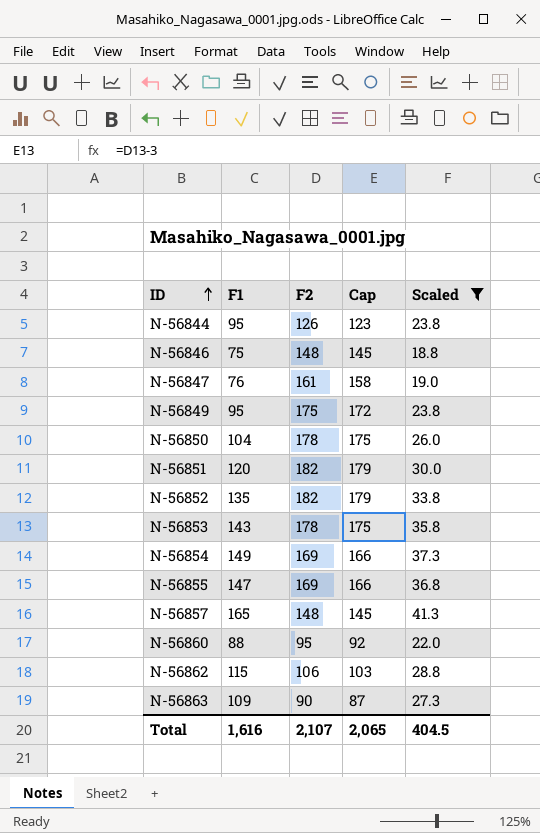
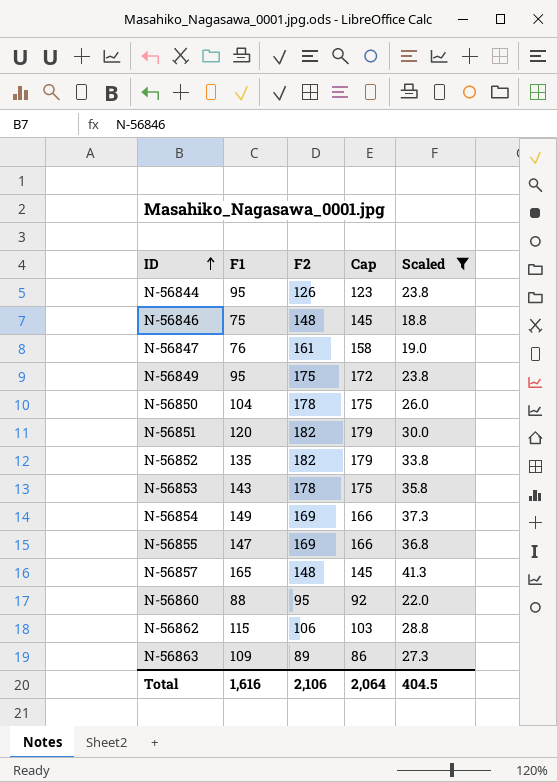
N-56863 | F2: 90 -> 89
N-56863 | Cap: 87 -> 86
Total | F2: 2,107 -> 2,106
Total | Cap: 2,065 -> 2,064

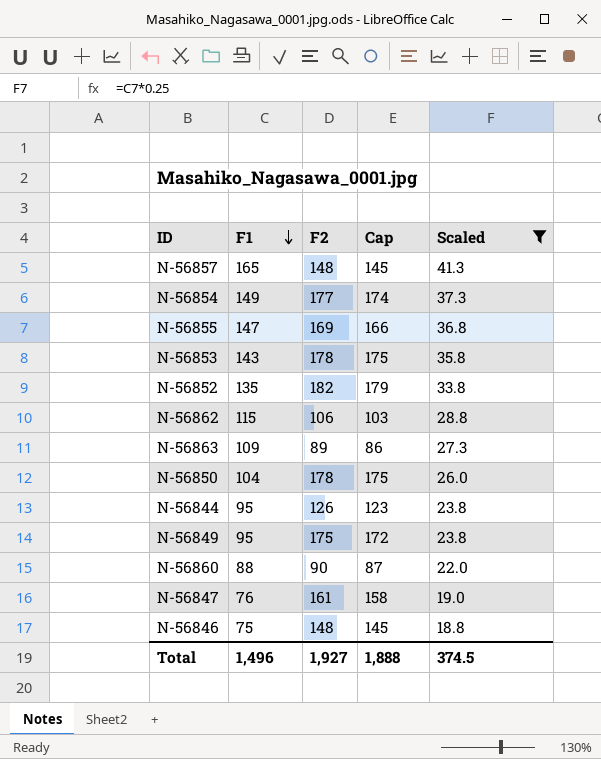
row order: ID ascending -> F1 descending
row N-56851: 120 | 182 | 179 | 30.0 -> none
N-56854 | F2: 169 -> 177
N-56854 | Cap: 166 -> 174
N-56860 | F2: 95 -> 90
N-56860 | Cap: 92 -> 87
Total | F1: 1,616 -> 1,496
Total | F2: 2,106 -> 1,927
Total | Cap: 2,064 -> 1,888
Total | Scaled: 404.5 -> 374.5

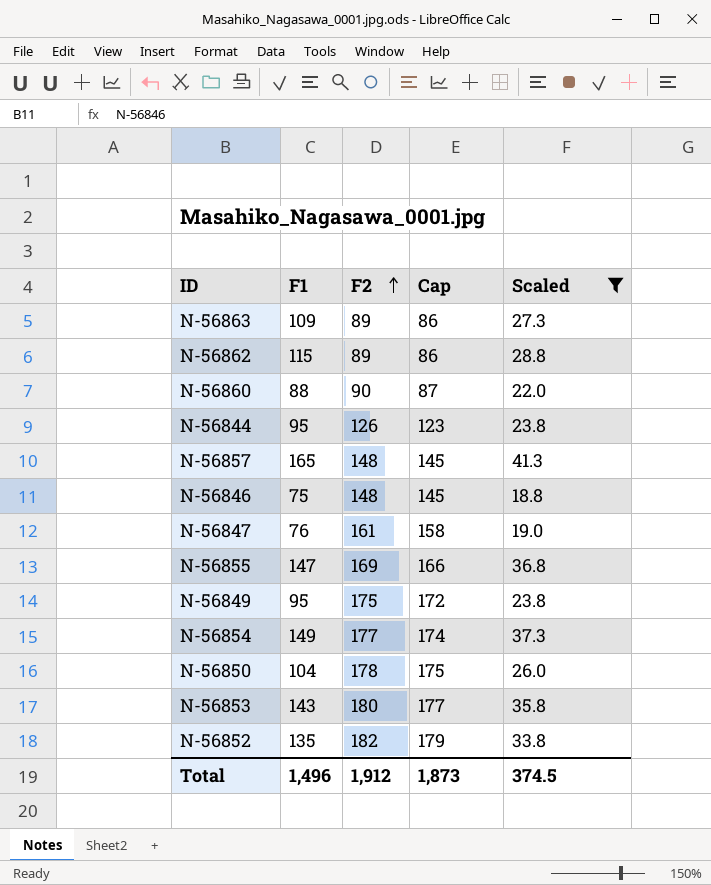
row order: F1 descending -> F2 ascending
N-56862 | F2: 106 -> 89
N-56862 | Cap: 103 -> 86
N-56853 | F2: 178 -> 180
N-56853 | Cap: 175 -> 177
Total | F2: 1,927 -> 1,912
Total | Cap: 1,888 -> 1,873

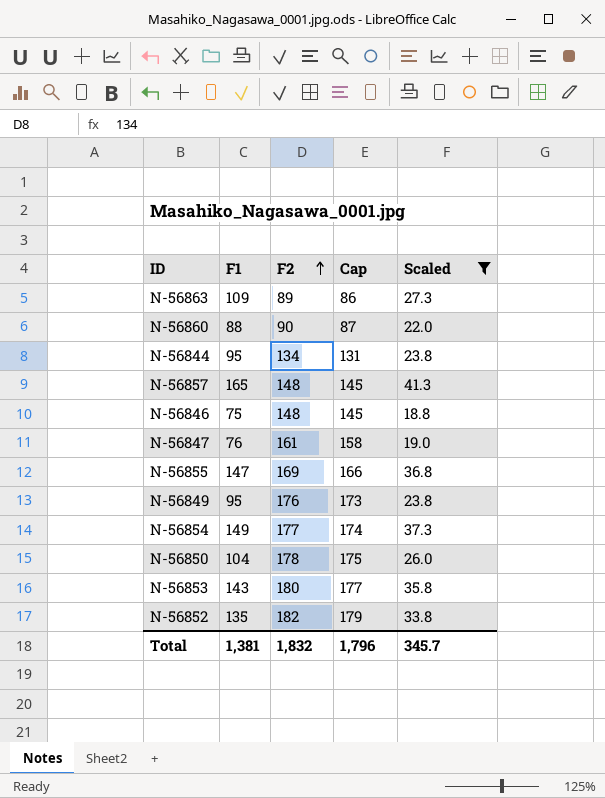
row N-56862: 115 | 89 | 86 | 28.8 -> none
N-56844 | F2: 126 -> 134
N-56844 | Cap: 123 -> 131
N-56849 | F2: 175 -> 176
N-56849 | Cap: 172 -> 173
Total | F1: 1,496 -> 1,381
Total | F2: 1,912 -> 1,832
Total | Cap: 1,873 -> 1,796
Total | Scaled: 374.5 -> 345.7

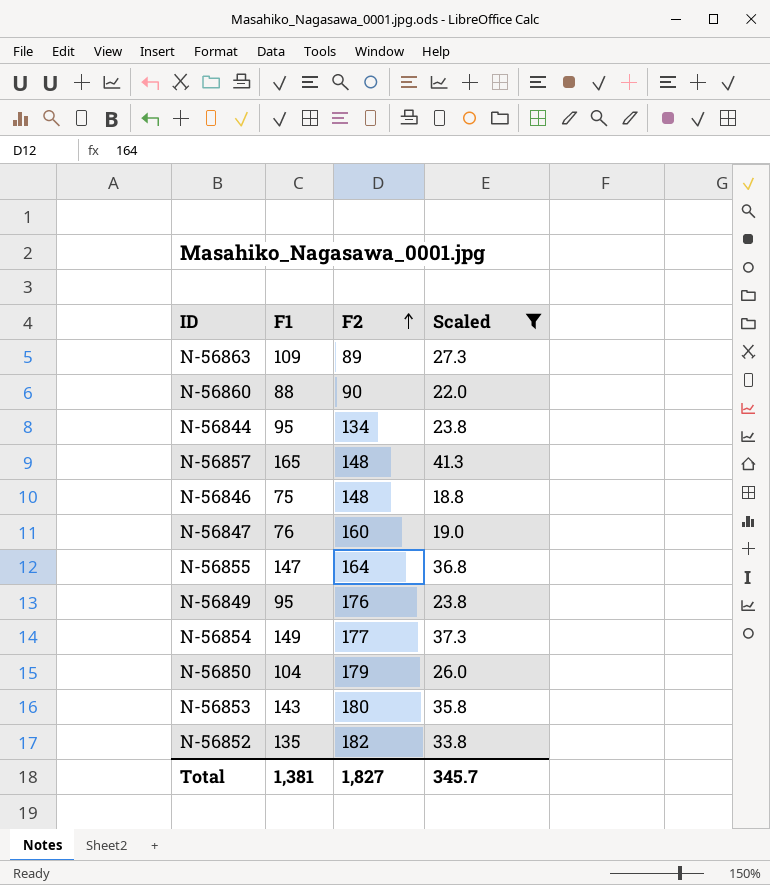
column Cap | formula: [F2] - 3 -> none
N-56847 | F2: 161 -> 160
N-56855 | F2: 169 -> 164
N-56850 | F2: 178 -> 179
Total | F2: 1,832 -> 1,827

